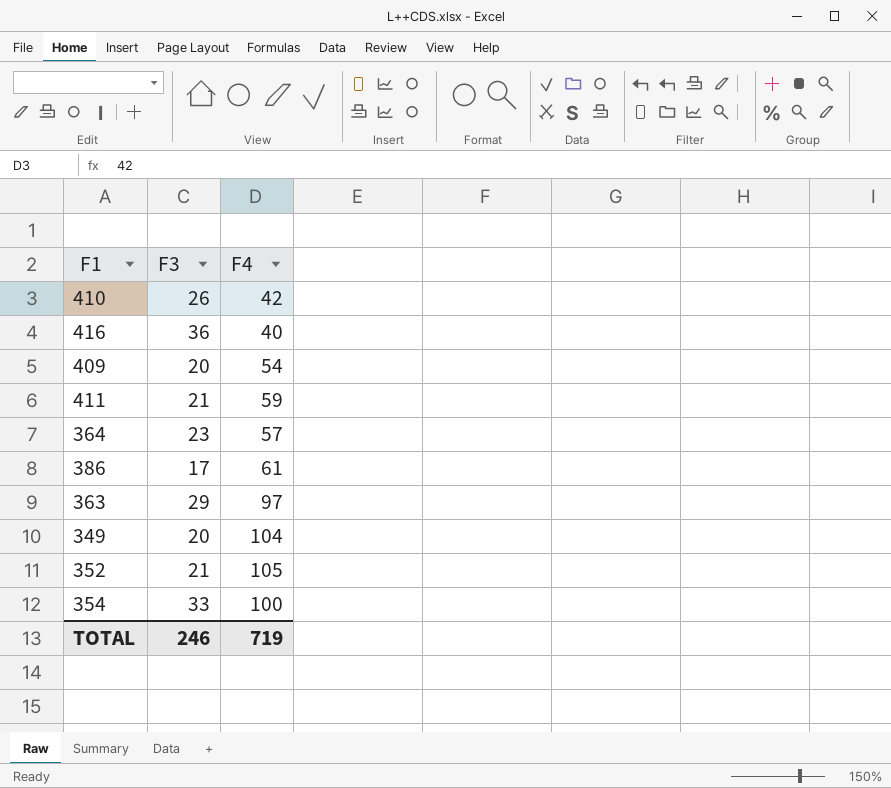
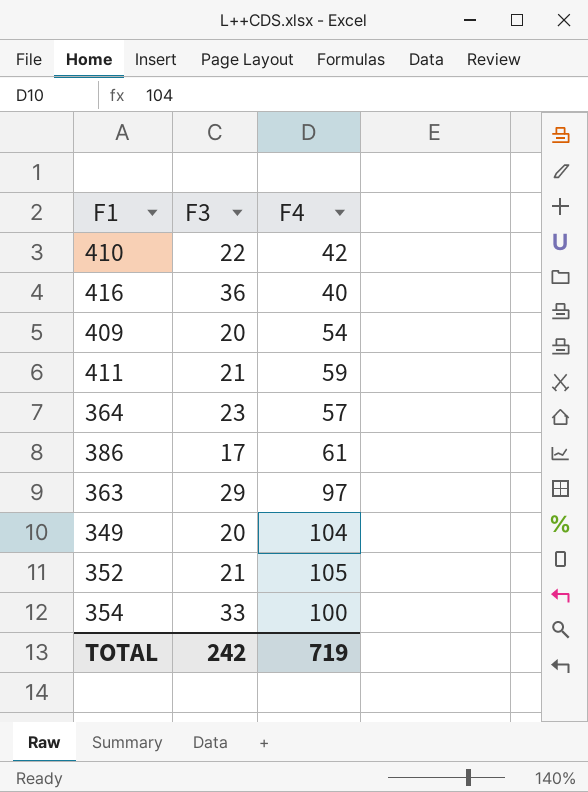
410 | F3: 26 -> 22
TOTAL | F3: 246 -> 242

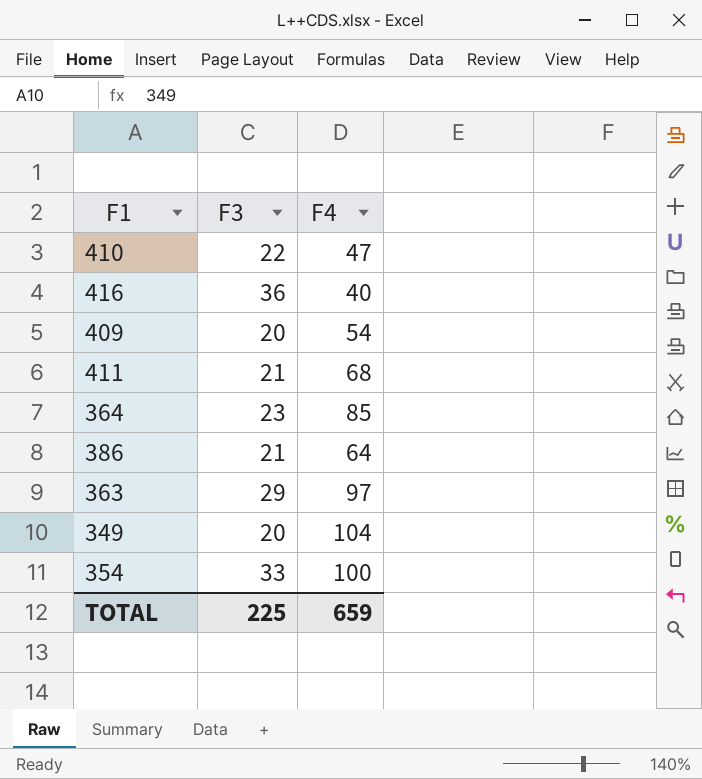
row 352: 21 | 105 -> none
410 | F4: 42 -> 47
411 | F4: 59 -> 68
364 | F4: 57 -> 85
386 | F3: 17 -> 21
386 | F4: 61 -> 64
TOTAL | F3: 242 -> 225
TOTAL | F4: 719 -> 659

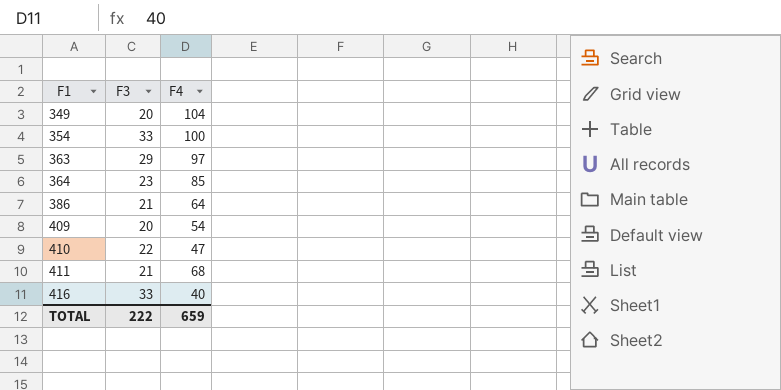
row order: none -> F1 ascending
416 | F3: 36 -> 33
TOTAL | F3: 225 -> 222

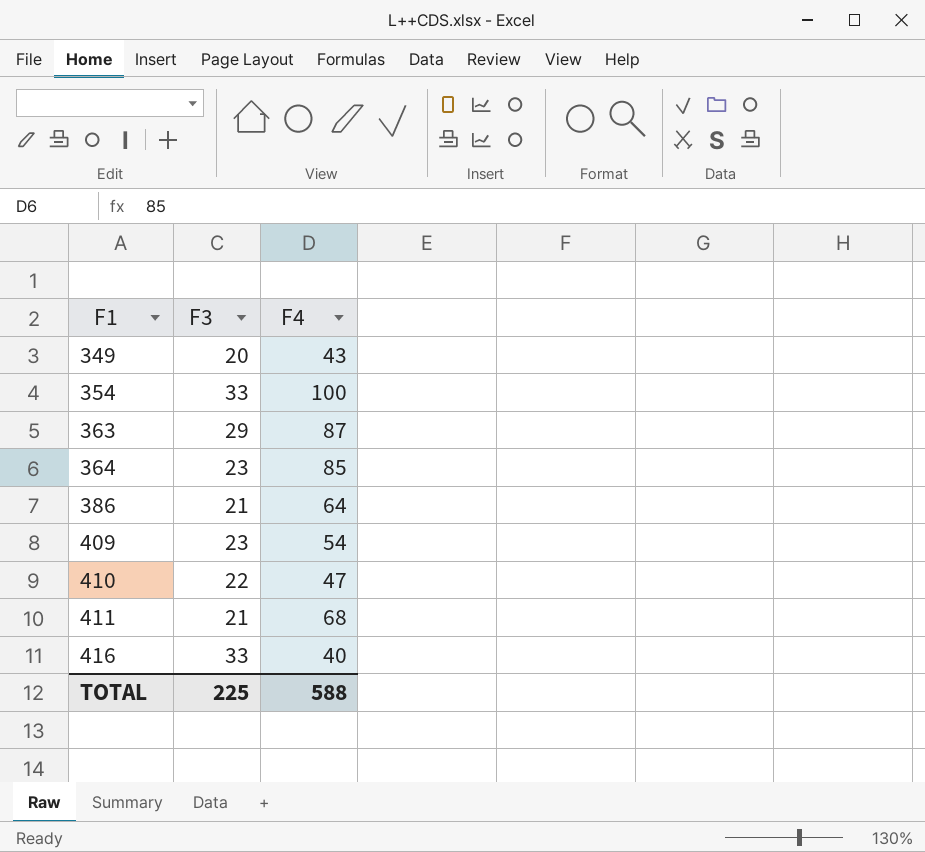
349 | F4: 104 -> 43
363 | F4: 97 -> 87
409 | F3: 20 -> 23
TOTAL | F3: 222 -> 225
TOTAL | F4: 659 -> 588

